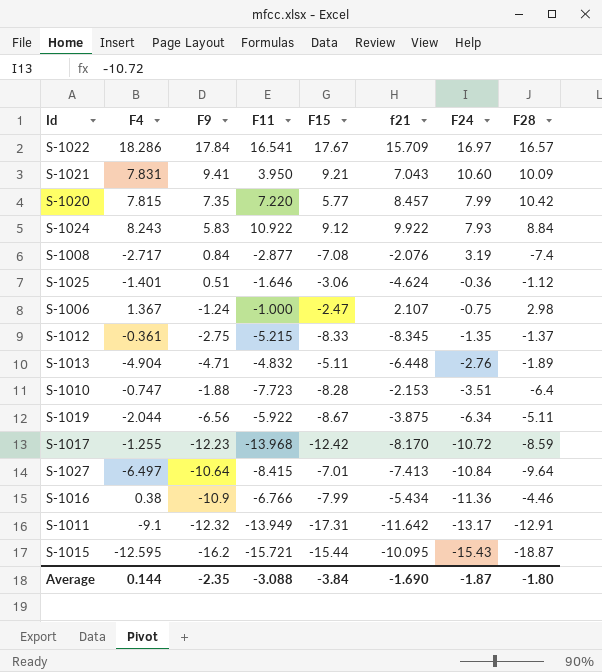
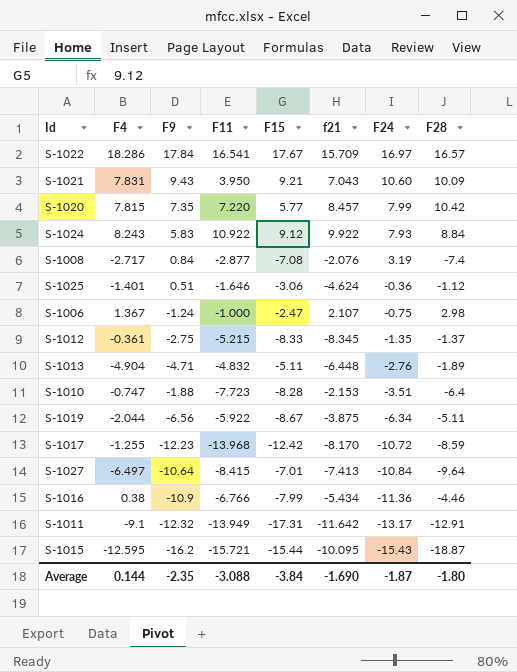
S-1021 | F9: 9.41 -> 9.43

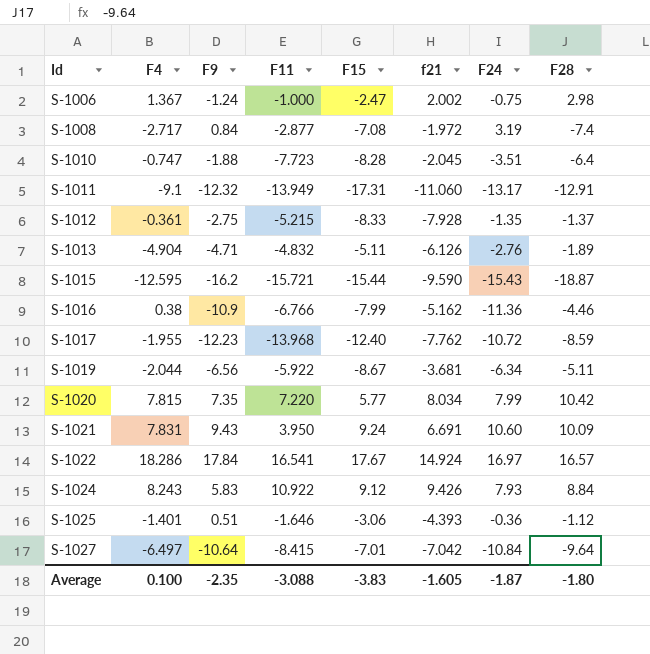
row order: F24 descending -> Id ascending
S-1006 | f21: 2.107 -> 2.002
S-1008 | f21: -2.076 -> -1.972
S-1010 | f21: -2.153 -> -2.045
S-1011 | f21: -11.642 -> -11.060
S-1012 | f21: -8.345 -> -7.928
S-1013 | f21: -6.448 -> -6.126
S-1015 | f21: -10.095 -> -9.590
S-1016 | f21: -5.434 -> -5.162
S-1017 | F4: -1.255 -> -1.955
S-1017 | F15: -12.42 -> -12.40
S-1017 | f21: -8.170 -> -7.762
S-1019 | f21: -3.875 -> -3.681
S-1020 | f21: 8.457 -> 8.034
S-1021 | F15: 9.21 -> 9.24
S-1021 | f21: 7.043 -> 6.691
S-1022 | f21: 15.709 -> 14.924
S-1024 | f21: 9.922 -> 9.426
S-1025 | f21: -4.624 -> -4.393
S-1027 | f21: -7.413 -> -7.042
Average | F4: 0.144 -> 0.100
Average | F15: -3.84 -> -3.83
Average | f21: -1.690 -> -1.605

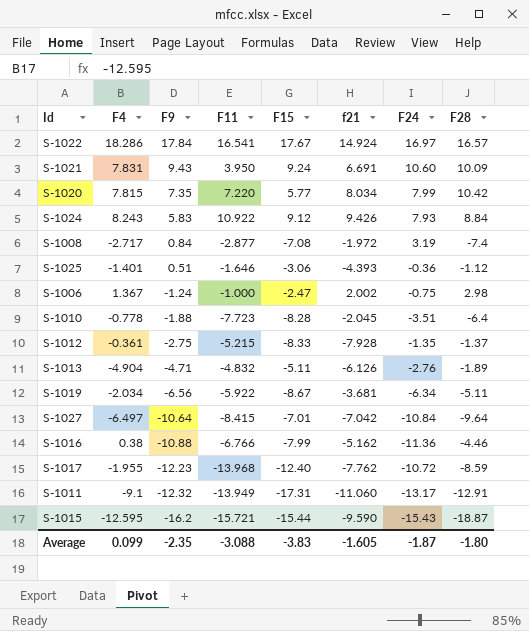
row order: Id ascending -> F9 descending
S-1010 | F4: -0.747 -> -0.778
S-1019 | F4: -2.044 -> -2.034
S-1016 | F9: -10.9 -> -10.88
Average | F4: 0.100 -> 0.099

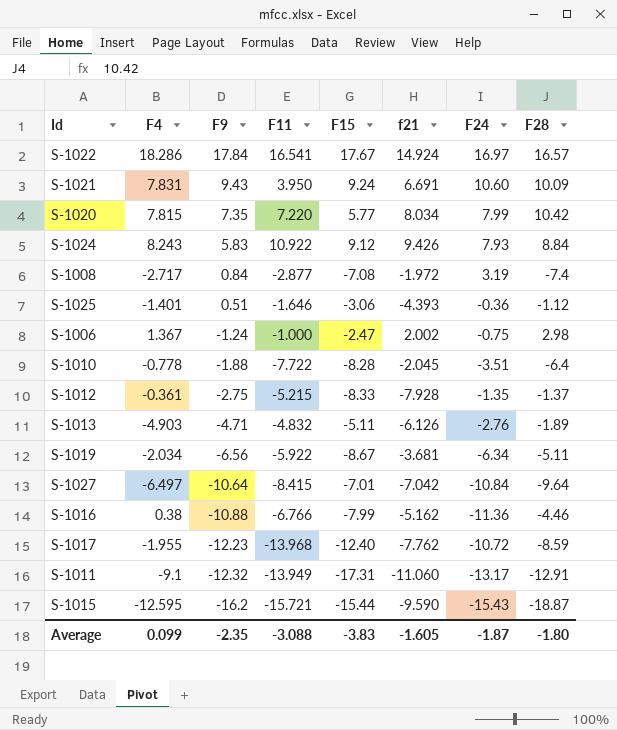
S-1010 | F11: -7.723 -> -7.722
S-1013 | F4: -4.904 -> -4.903

